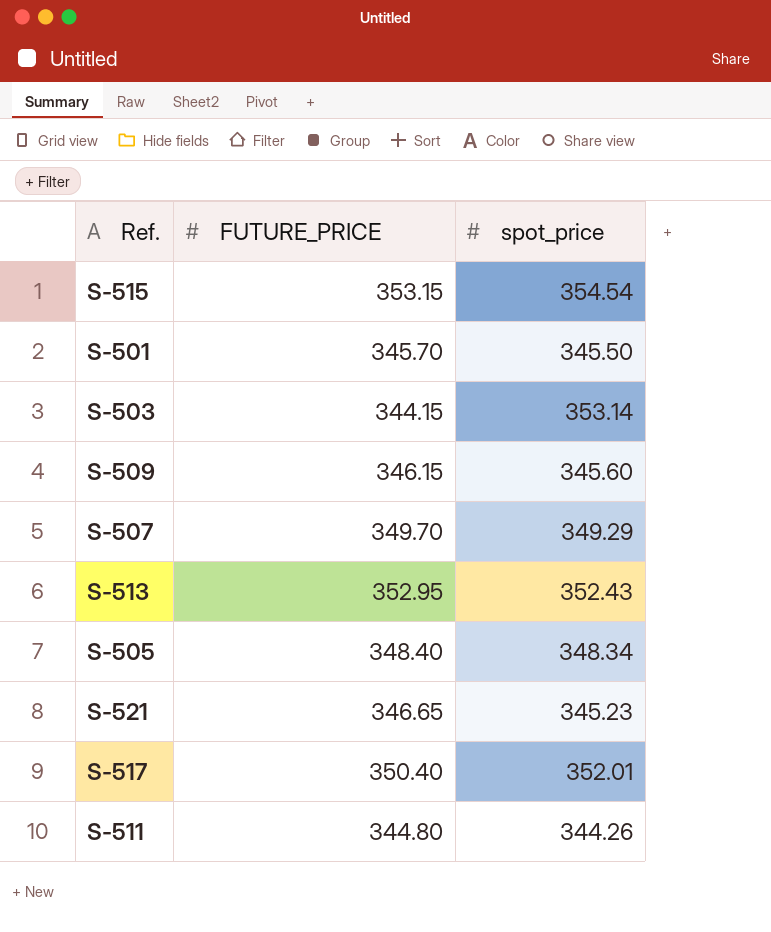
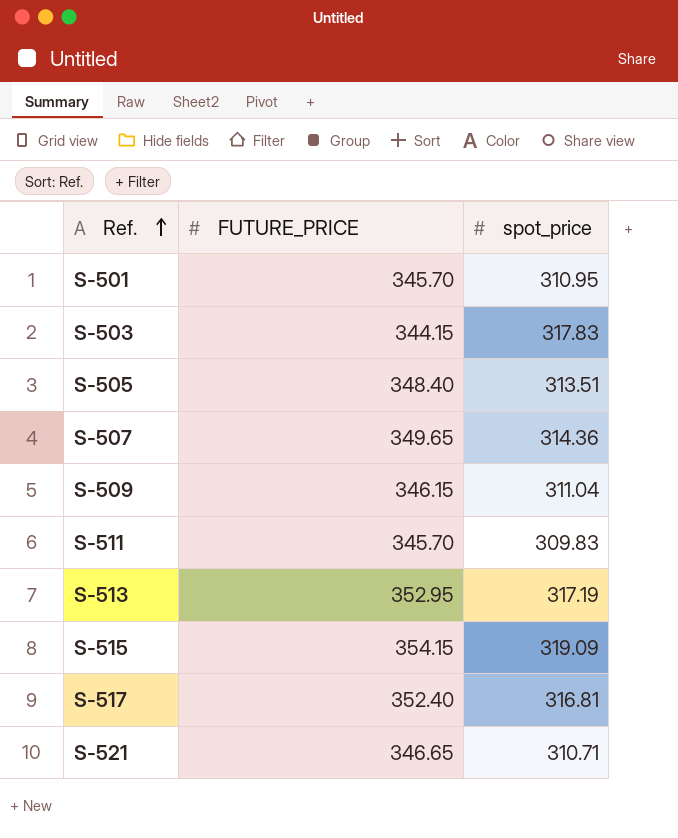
row order: none -> Ref. ascending
S-501 | spot_price: 345.50 -> 310.95
S-503 | spot_price: 353.14 -> 317.83
S-505 | spot_price: 348.34 -> 313.51
S-507 | FUTURE_PRICE: 349.70 -> 349.65
S-507 | spot_price: 349.29 -> 314.36
S-509 | spot_price: 345.60 -> 311.04
S-511 | FUTURE_PRICE: 344.80 -> 345.70
S-511 | spot_price: 344.26 -> 309.83
S-513 | spot_price: 352.43 -> 317.19
S-515 | FUTURE_PRICE: 353.15 -> 354.15
S-515 | spot_price: 354.54 -> 319.09
S-517 | FUTURE_PRICE: 350.40 -> 352.40
S-517 | spot_price: 352.01 -> 316.81
S-521 | spot_price: 345.23 -> 310.71

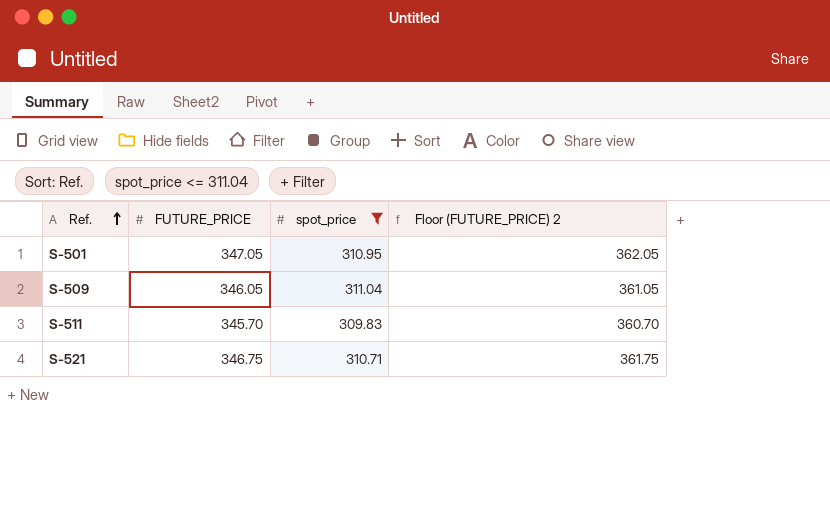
filter: none -> spot_price <= 311.04
column Floor (FUTURE_PRICE) 2 | formula: none -> [FUTURE_PRICE] + 15
S-501 | FUTURE_PRICE: 345.70 -> 347.05
S-509 | FUTURE_PRICE: 346.15 -> 346.05
S-521 | FUTURE_PRICE: 346.65 -> 346.75

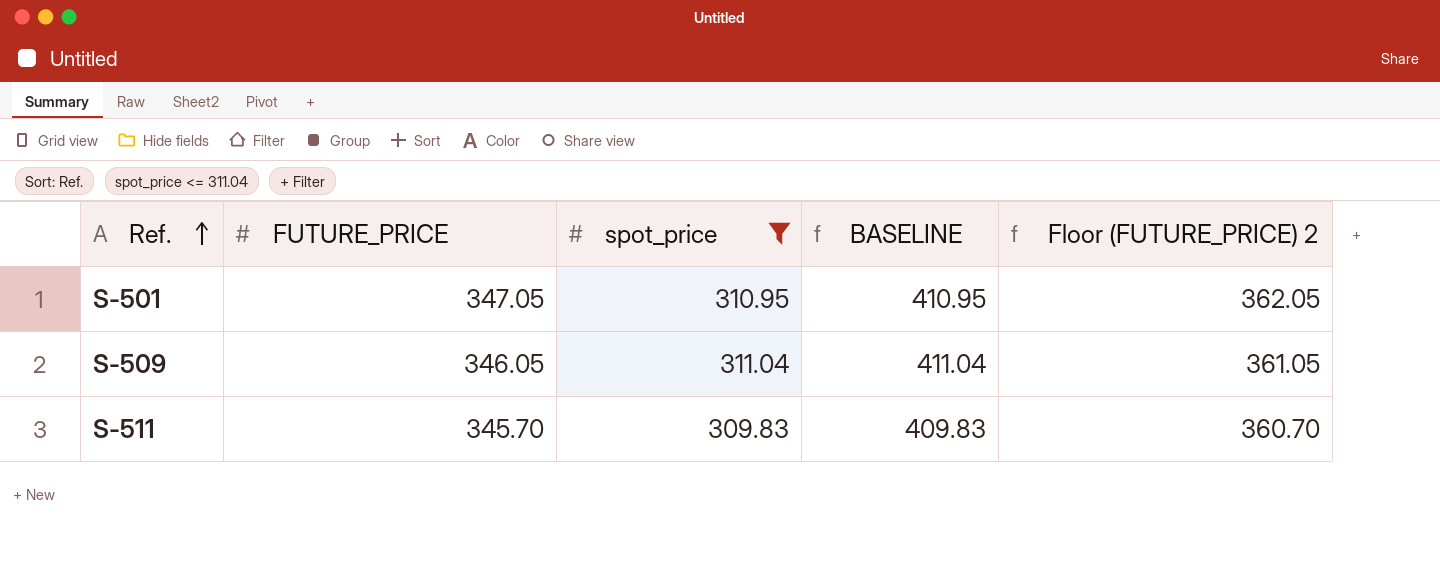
column BASELINE | formula: none -> [spot_price] + 100
row S-521: 346.75 | 310.71 | 361.75 -> none

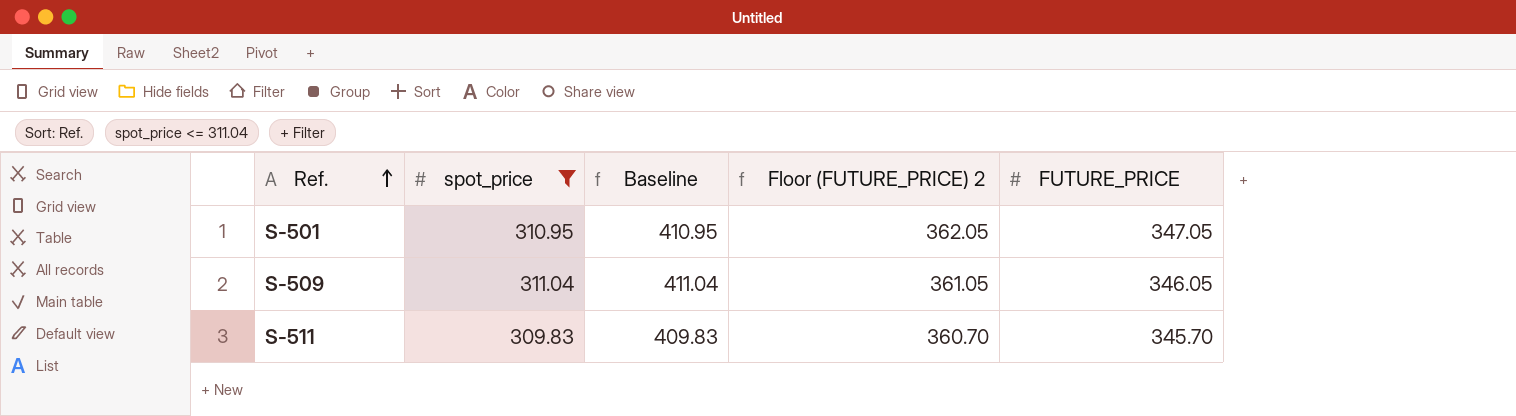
column name: BASELINE -> Baseline
column FUTURE_PRICE | position: 2 -> 5

